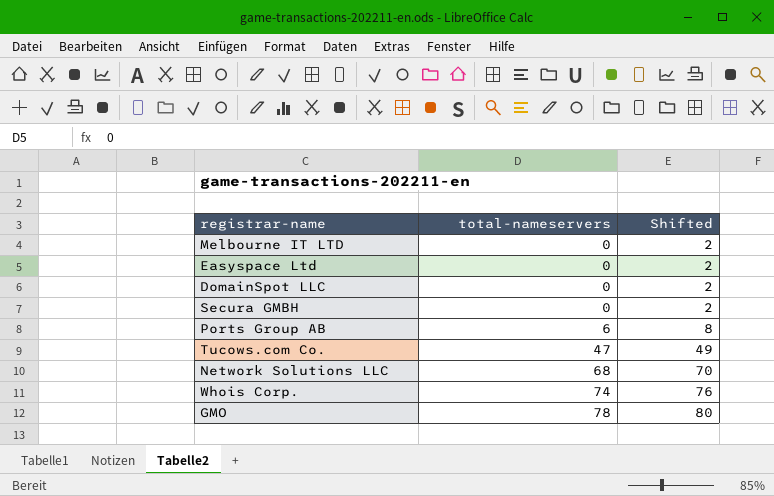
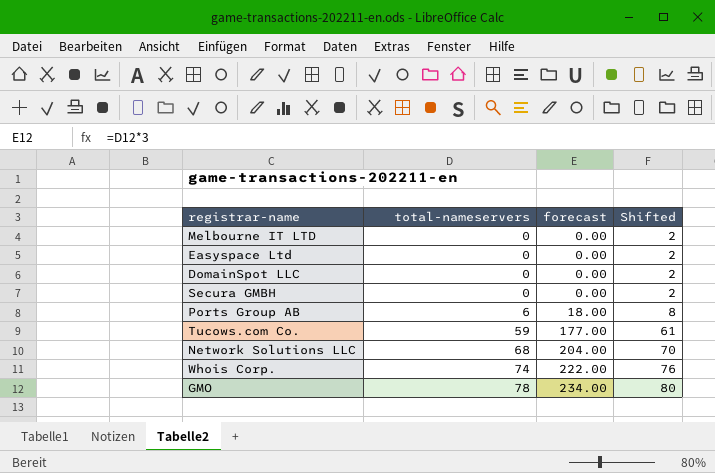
column forecast | formula: none -> [total-nameservers] * 3
Tucows.com Co. | total-nameservers: 47 -> 59
Tucows.com Co. | Shifted: 49 -> 61

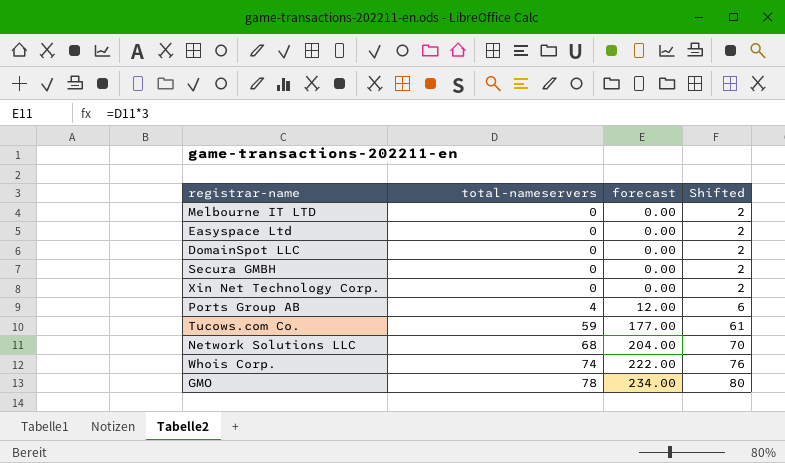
row Xin Net Technology Corp.: none -> 0 | 0.00 | 2
Ports Group AB | total-nameservers: 6 -> 4
Ports Group AB | forecast: 18.00 -> 12.00
Ports Group AB | Shifted: 8 -> 6

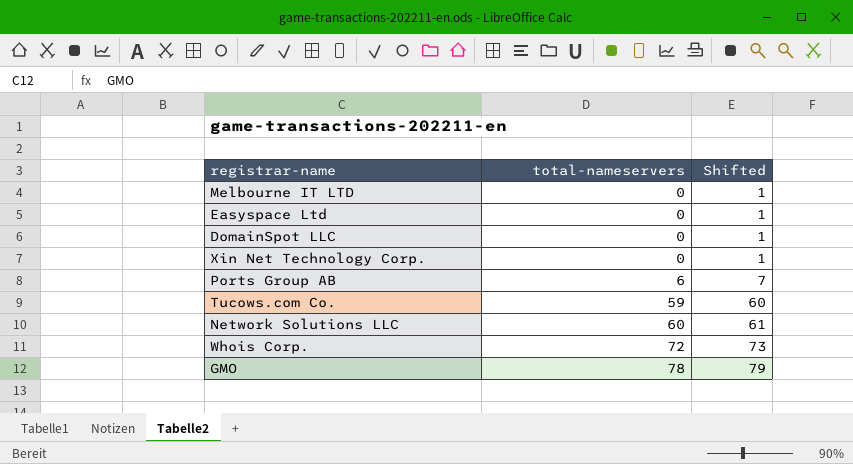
column forecast | formula: [total-nameservers] * 3 -> none
column Shifted | formula: [total-nameservers] + 2 -> [total-nameservers] + 1
row Secura GMBH: 0 | 0.00 | 2 -> none
Ports Group AB | total-nameservers: 4 -> 6
Network Solutions LLC | total-nameservers: 68 -> 60
Whois Corp. | total-nameservers: 74 -> 72

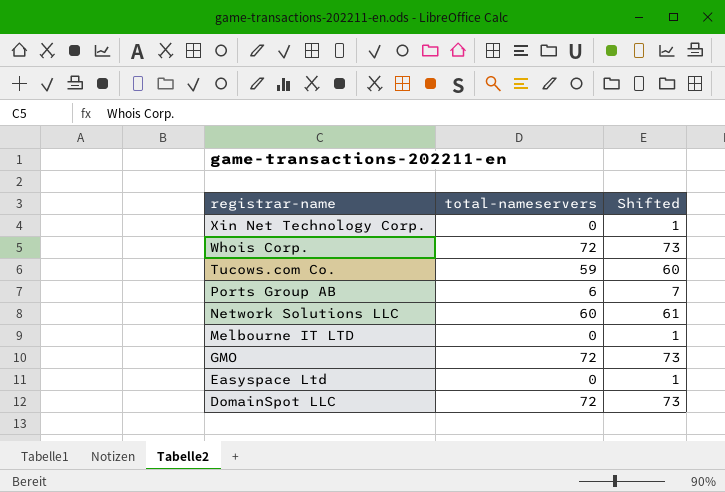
row order: total-nameservers ascending -> registrar-name descending
GMO | total-nameservers: 78 -> 72
GMO | Shifted: 79 -> 73
DomainSpot LLC | total-nameservers: 0 -> 72
DomainSpot LLC | Shifted: 1 -> 73

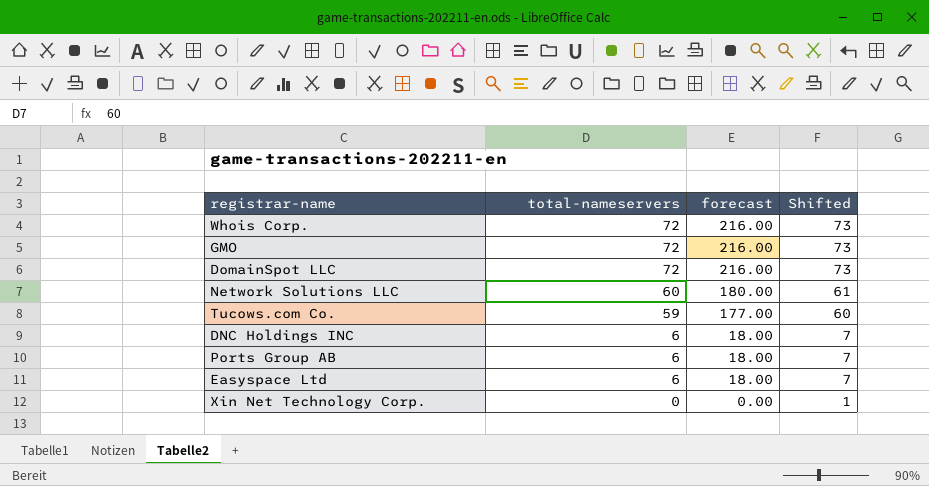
row order: registrar-name descending -> total-nameservers descending
column forecast | formula: none -> [total-nameservers] * 3
row Melbourne IT LTD: 0 | 1 -> none
row DNC Holdings INC: none -> 6 | 18.00 | 7
Easyspace Ltd | total-nameservers: 0 -> 6
Easyspace Ltd | Shifted: 1 -> 7

